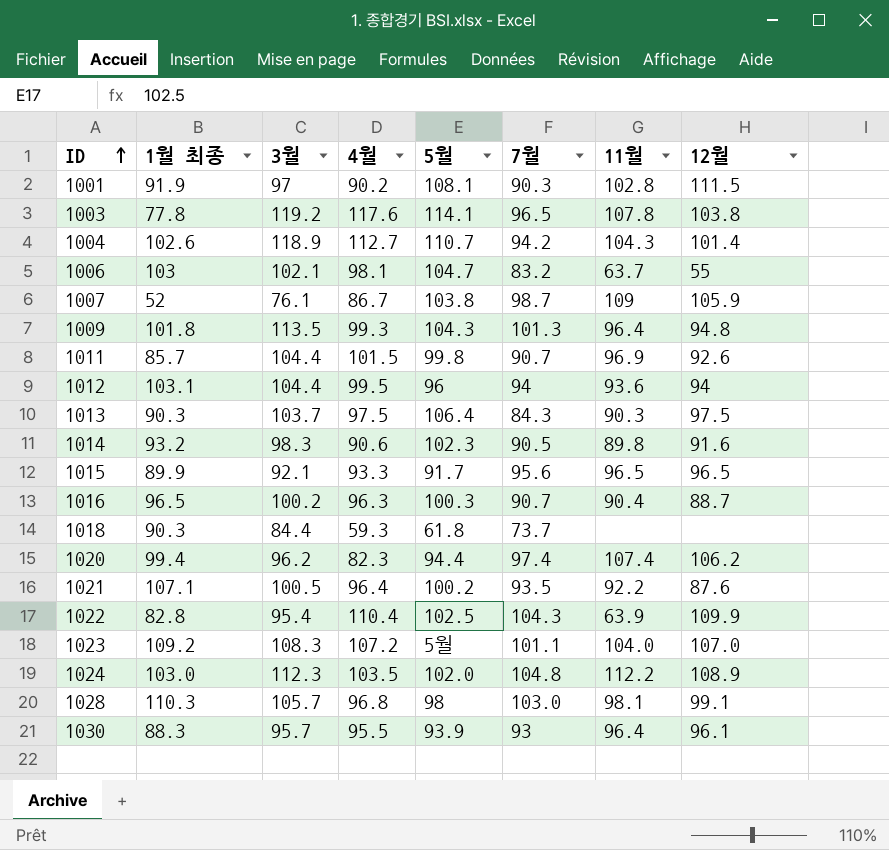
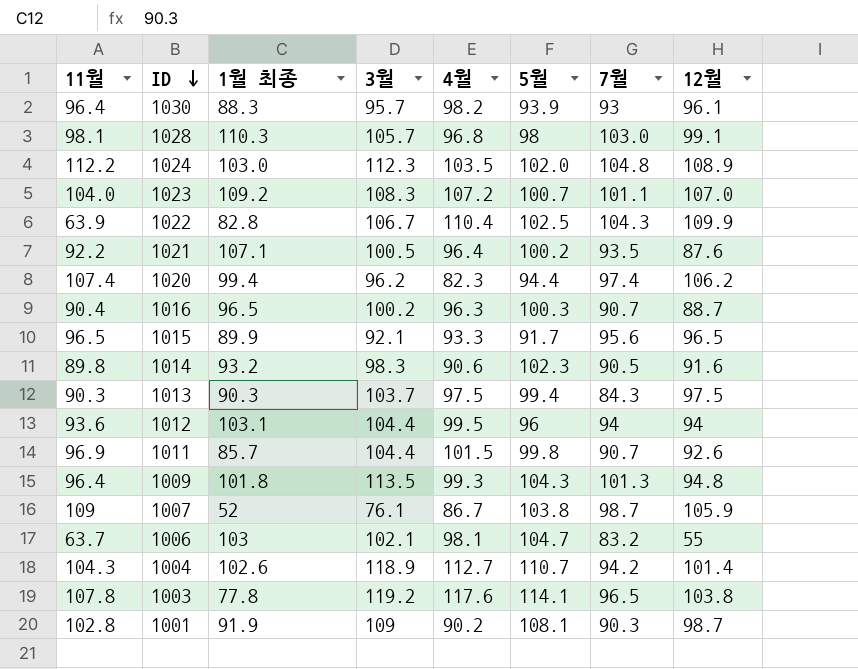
row order: ID ascending -> ID descending
column 11월 | position: 7 -> 1
row 1018: 90.3 | 84.4 | 59.3 | 61.8 | 73.7 | none | none -> none
1030 | 4월: 95.5 -> 98.2
1023 | 5월: 5월 -> 100.7
1022 | 3월: 95.4 -> 106.7
1013 | 5월: 106.4 -> 99.4
1001 | 3월: 97 -> 109
1001 | 12월: 111.5 -> 98.7

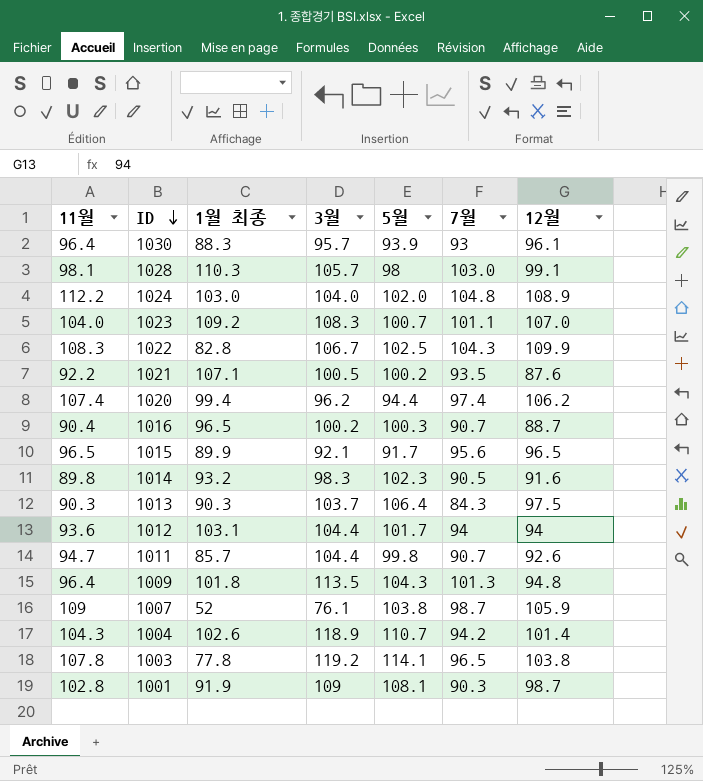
column 4월 | position: 5 -> none
row 1006: 63.7 | 103 | 102.1 | 98.1 | 104.7 | 83.2 | 55 -> none
1024 | 3월: 112.3 -> 104.0
1022 | 11월: 63.9 -> 108.3
1013 | 5월: 99.4 -> 106.4
1012 | 5월: 96 -> 101.7
1011 | 11월: 96.9 -> 94.7

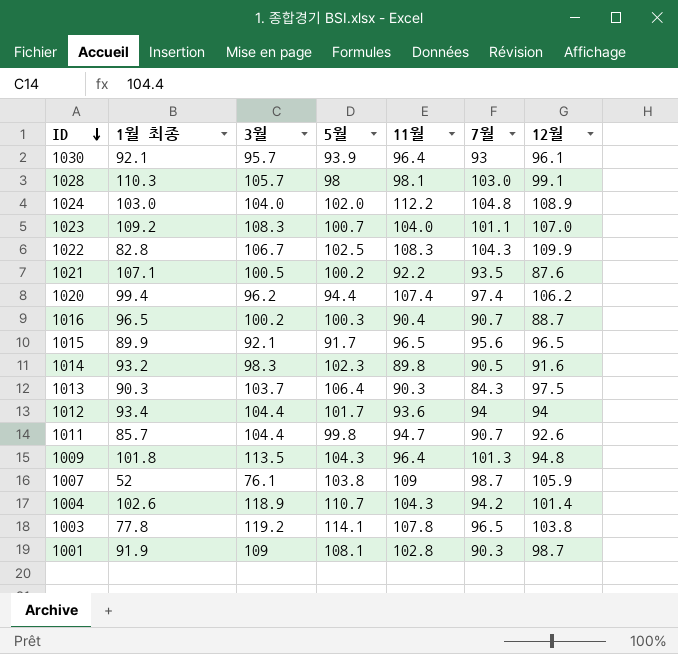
column 11월 | position: 1 -> 5
1030 | 1월 최종: 88.3 -> 92.1
1012 | 1월 최종: 103.1 -> 93.4

